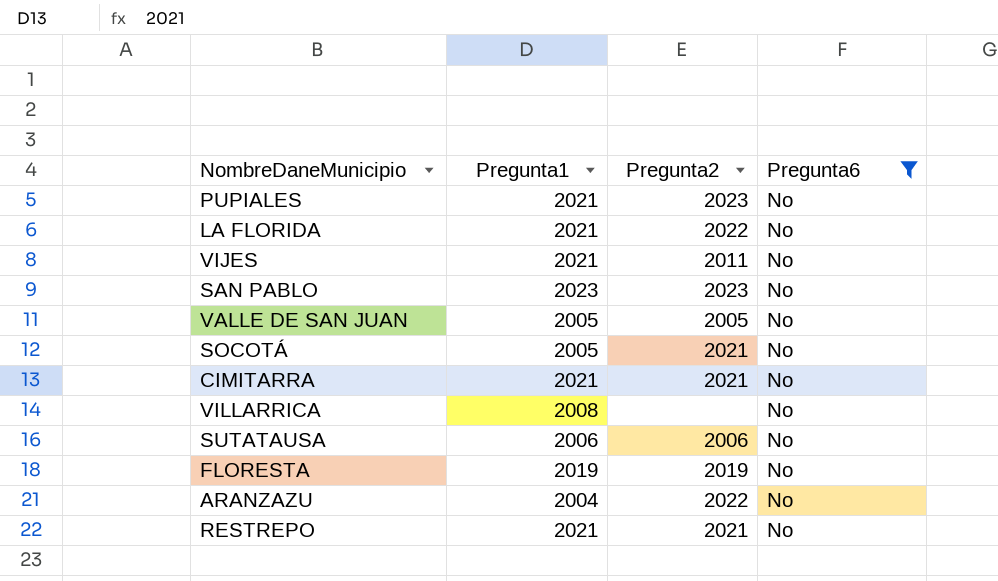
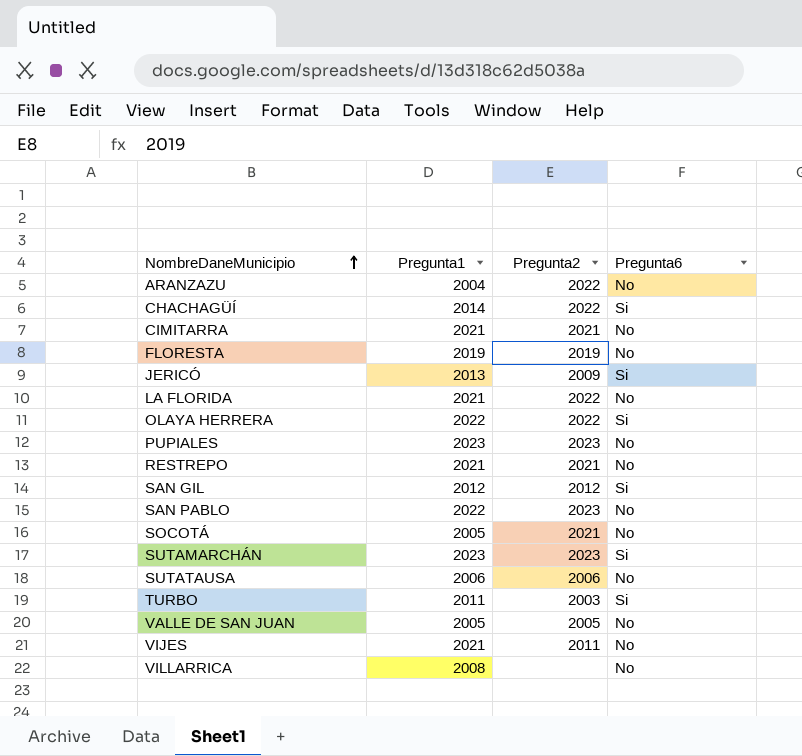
filter: Pregunta6 = No -> none
row order: none -> NombreDaneMunicipio ascending
PUPIALES | Pregunta1: 2021 -> 2023
SAN PABLO | Pregunta1: 2023 -> 2022

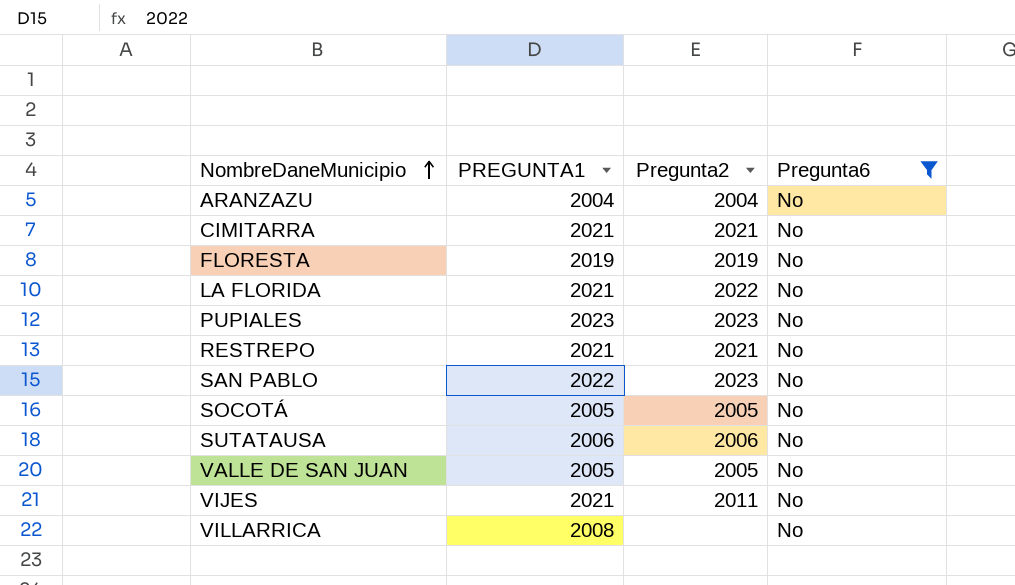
filter: none -> Pregunta6 = No
column name: Pregunta1 -> PREGUNTA1
ARANZAZU | Pregunta2: 2022 -> 2004
SOCOTÁ | Pregunta2: 2021 -> 2005

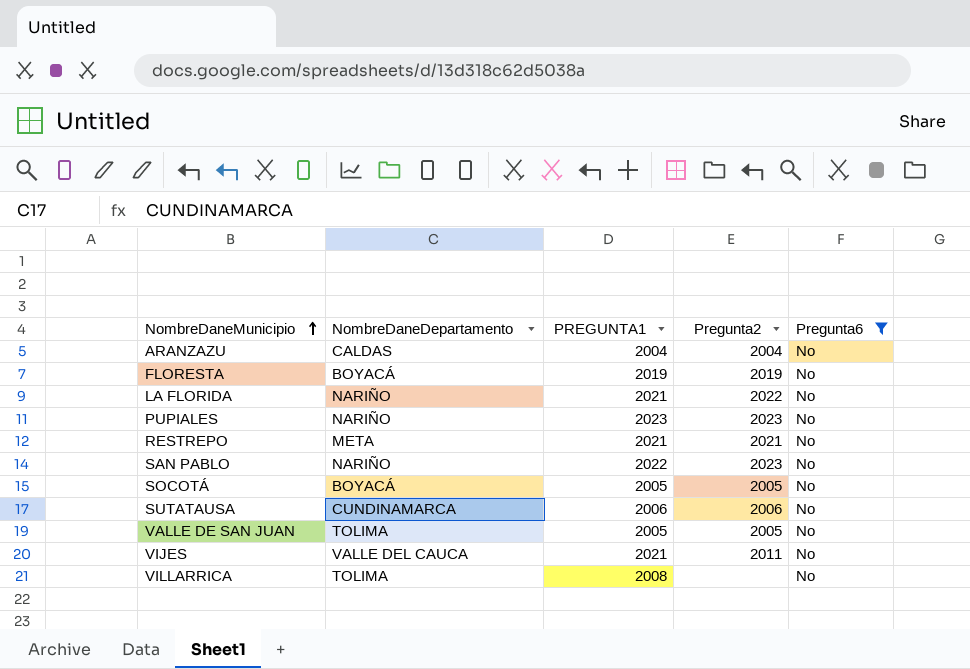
column NombreDaneDepartamento | position: none -> 2
row CIMITARRA: 2021 | 2021 | No -> none

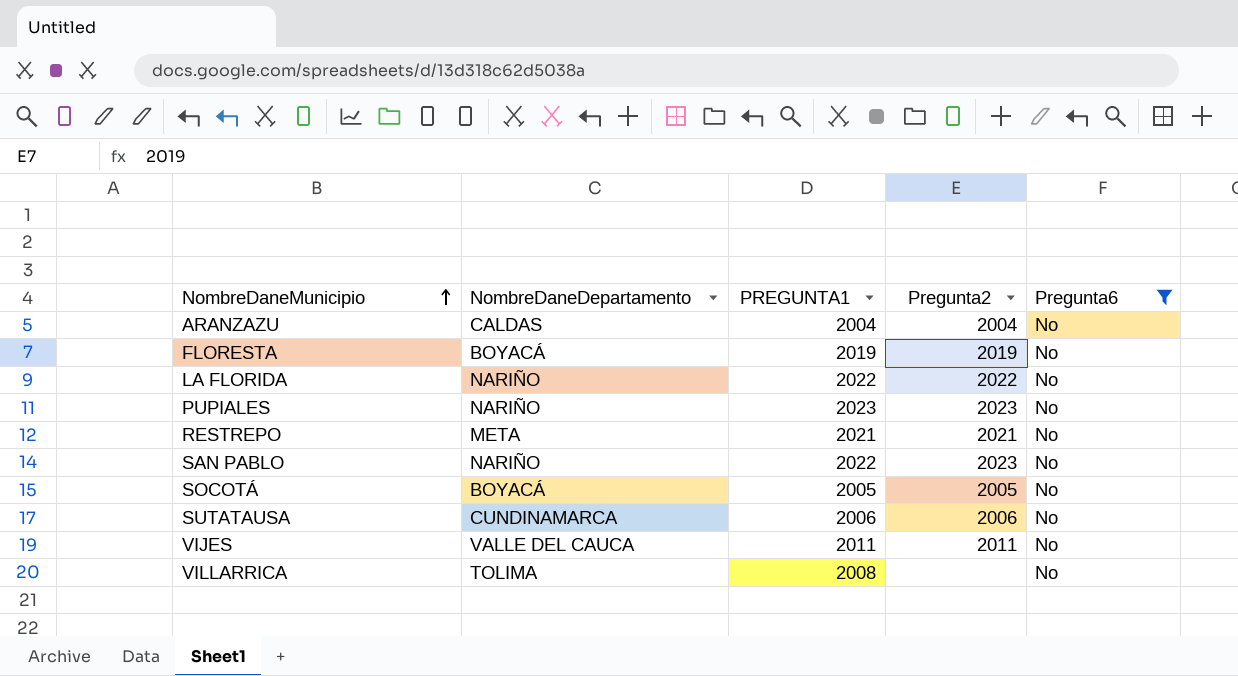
row VALLE DE SAN JUAN: TOLIMA | 2005 | 2005 | No -> none
LA FLORIDA | PREGUNTA1: 2021 -> 2022
VIJES | PREGUNTA1: 2021 -> 2011

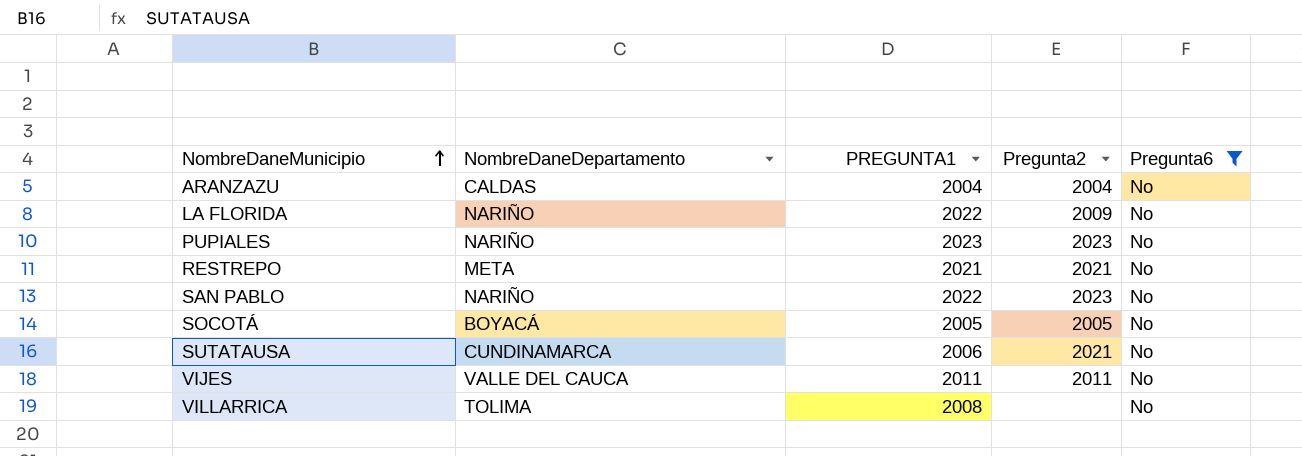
row FLORESTA: BOYACÁ | 2019 | 2019 | No -> none
LA FLORIDA | Pregunta2: 2022 -> 2009
SUTATAUSA | Pregunta2: 2006 -> 2021

